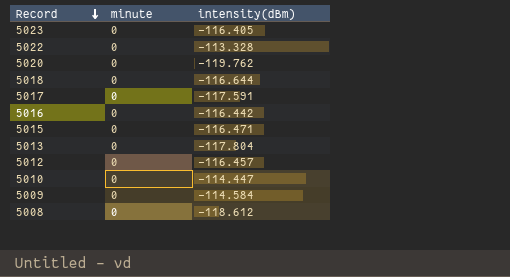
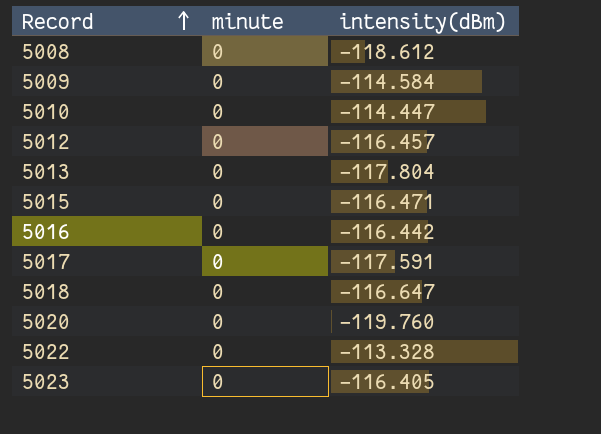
row order: Record descending -> Record ascending
5018 | intensity(dBm): -116.644 -> -116.647
5020 | intensity(dBm): -119.762 -> -119.760

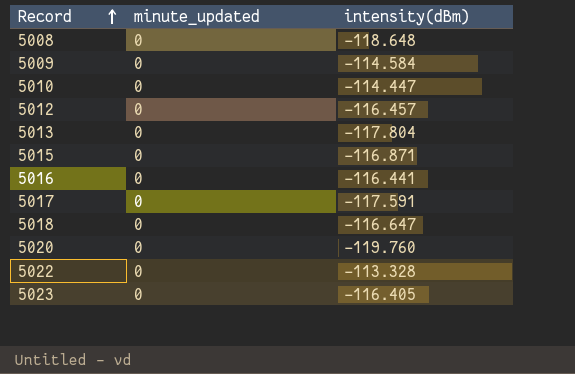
column name: minute -> minute_updated
5008 | intensity(dBm): -118.612 -> -118.648
5015 | intensity(dBm): -116.471 -> -116.871
5016 | intensity(dBm): -116.442 -> -116.441

